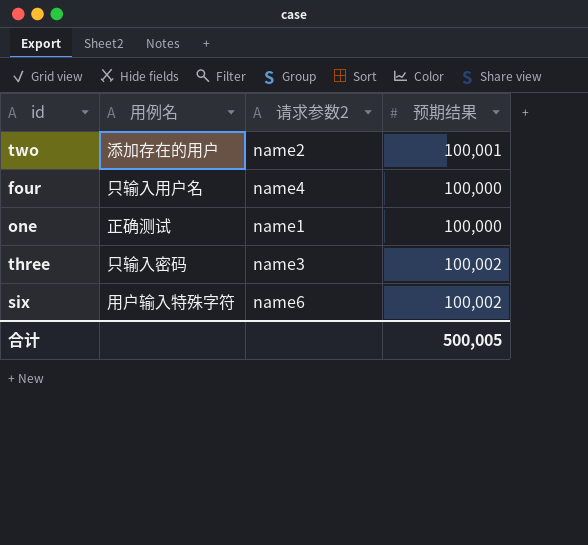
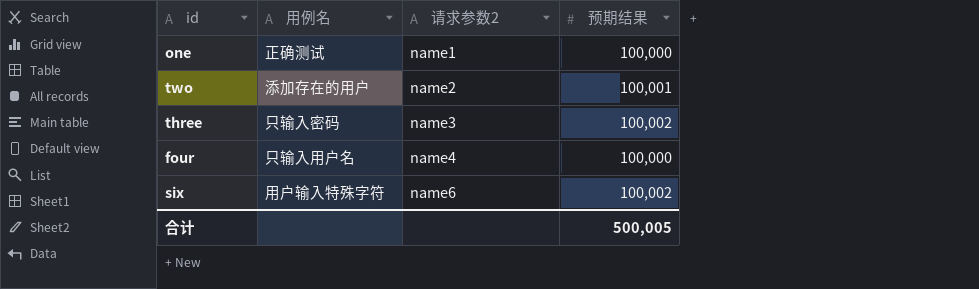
row order: none -> 请求参数2 ascending

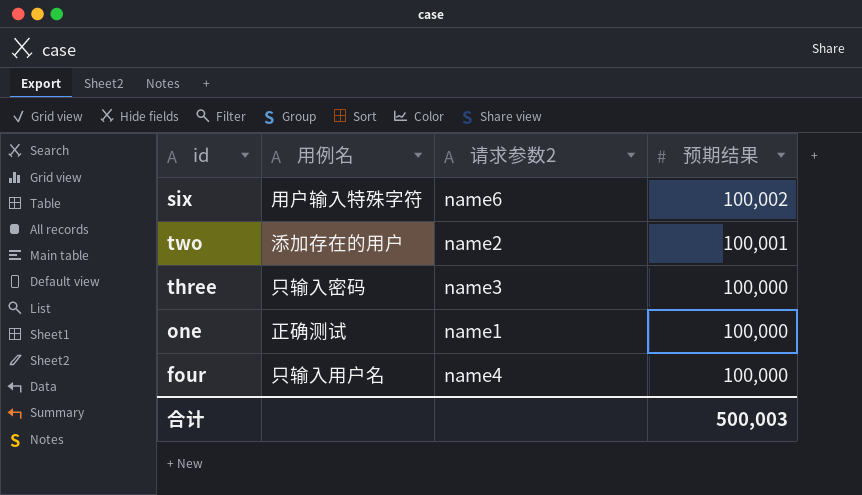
row order: 请求参数2 ascending -> 预期结果 descending
three | 预期结果: 100,002 -> 100,000
合计 | 预期结果: 500,005 -> 500,003

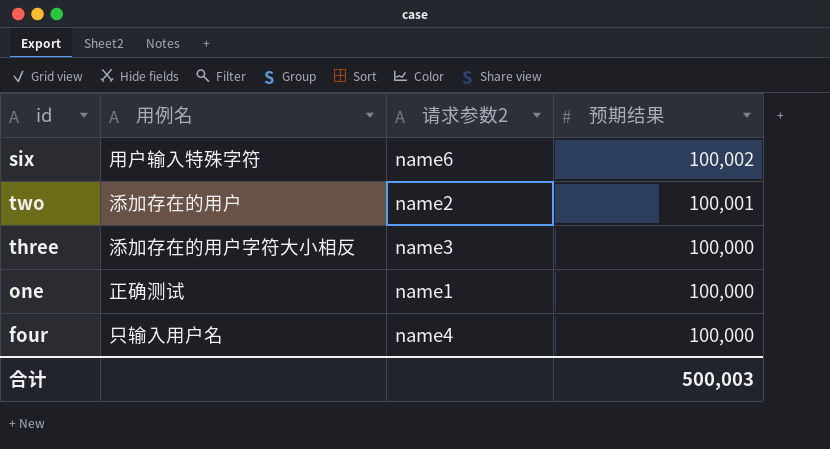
three | 用例名: 只输入密码 -> 添加存在的用户字符大小相反

